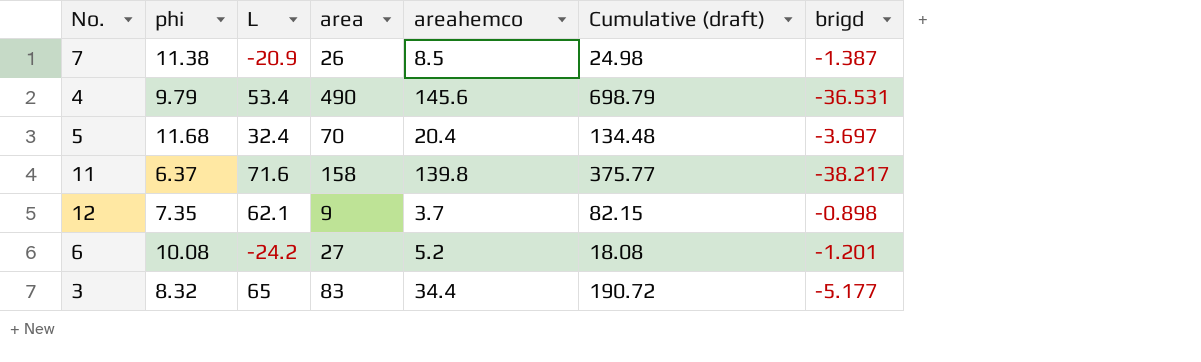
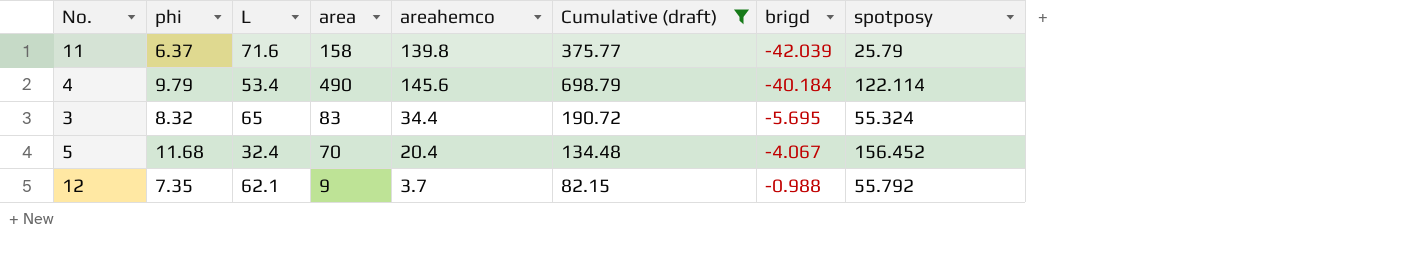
filter: none -> Cumulative (draft) >= 82.15
row order: none -> brigd ascending
column spotposy | position: none -> 8
11 | brigd: -38.217 -> -42.039
4 | brigd: -36.531 -> -40.184
3 | brigd: -5.177 -> -5.695
5 | brigd: -3.697 -> -4.067
12 | brigd: -0.898 -> -0.988

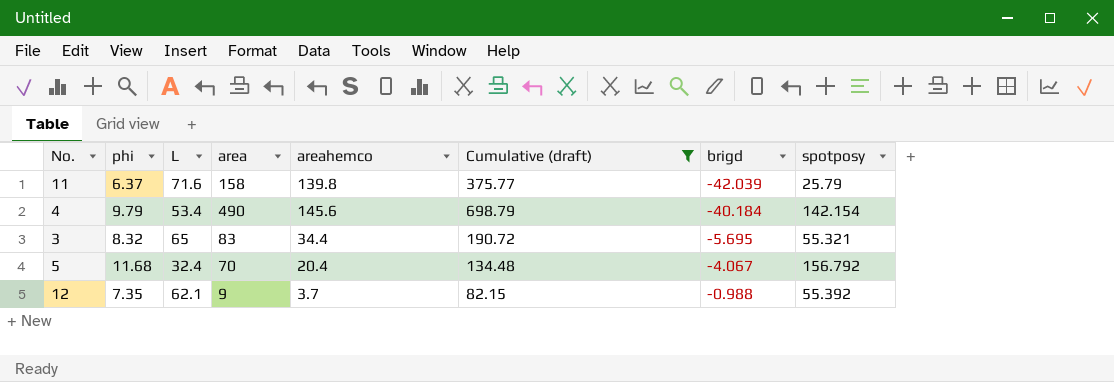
4 | spotposy: 122.114 -> 142.154
3 | spotposy: 55.324 -> 55.321
5 | spotposy: 156.452 -> 156.792
12 | spotposy: 55.792 -> 55.392

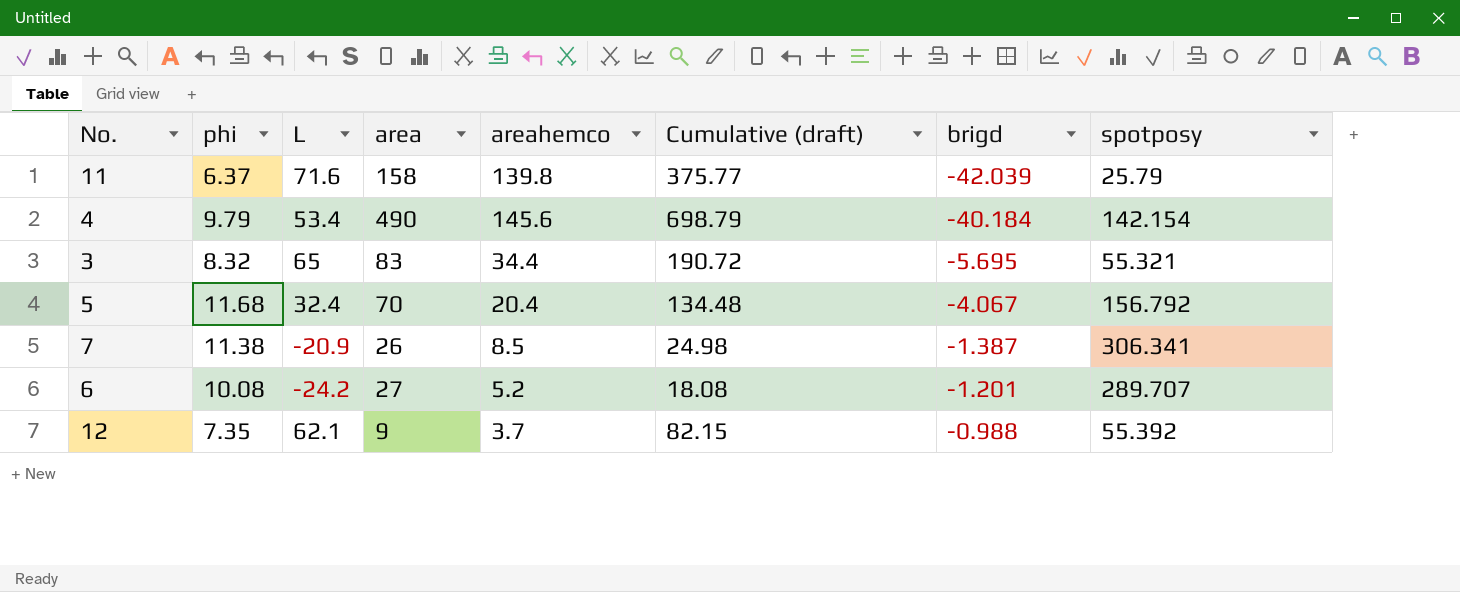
filter: Cumulative (draft) >= 82.15 -> none

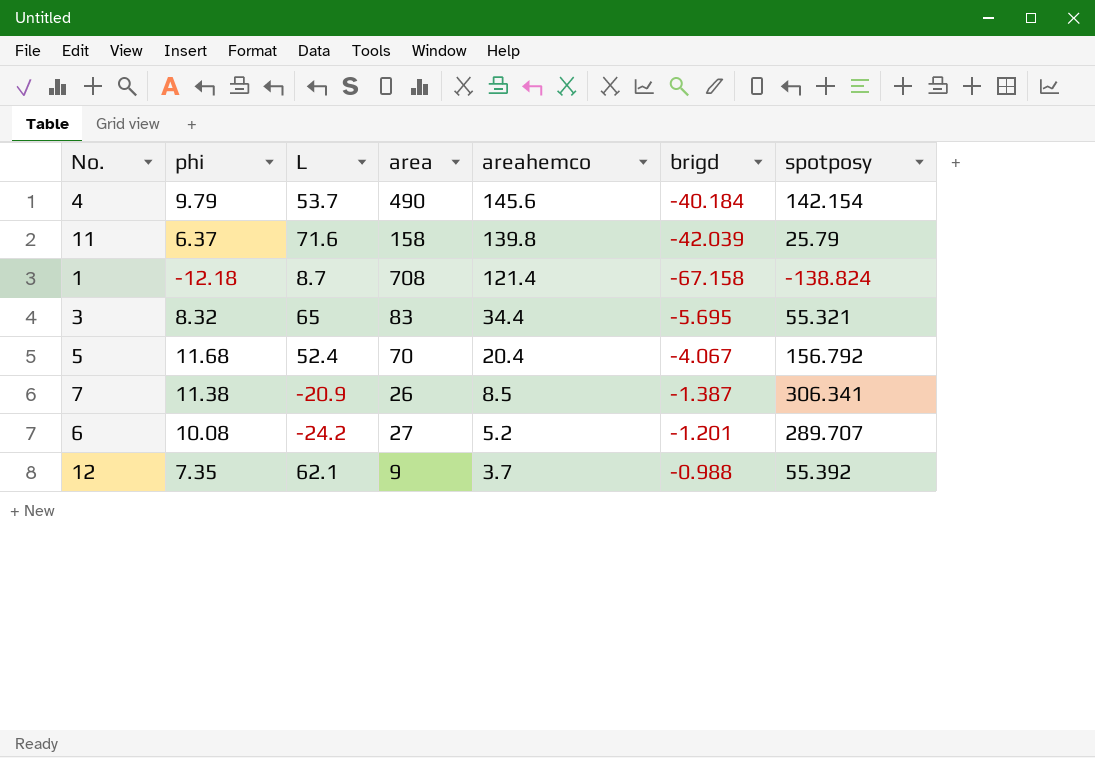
row order: brigd ascending -> areahemco descending
column Cumulative (draft) | formula: [phi] + [L] + [area] + [areahemco] -> none
4 | L: 53.4 -> 53.7
row 1: none -> -12.18 | 8.7 | 708 | 121.4 | -67.158 | -138.824
5 | L: 32.4 -> 52.4

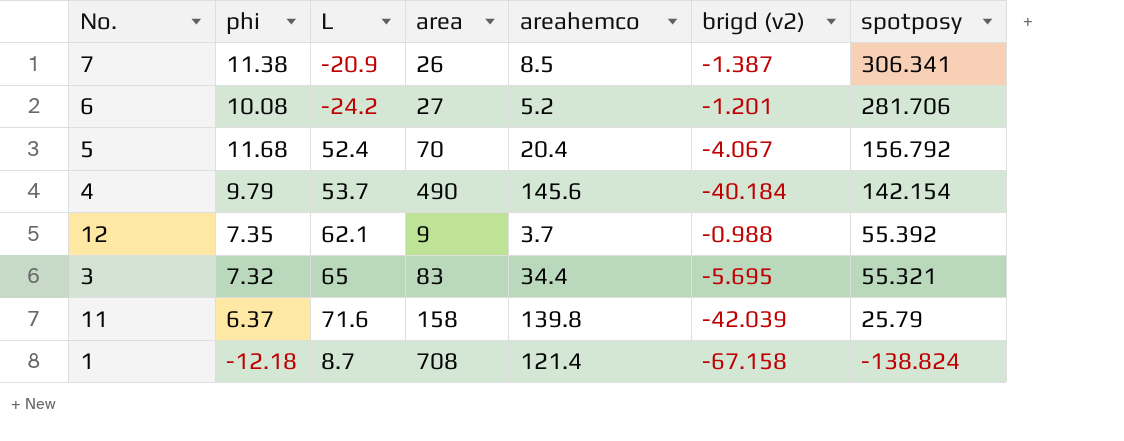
row order: areahemco descending -> spotposy descending
column name: brigd -> brigd (v2)
6 | spotposy: 289.707 -> 281.706
3 | phi: 8.32 -> 7.32

